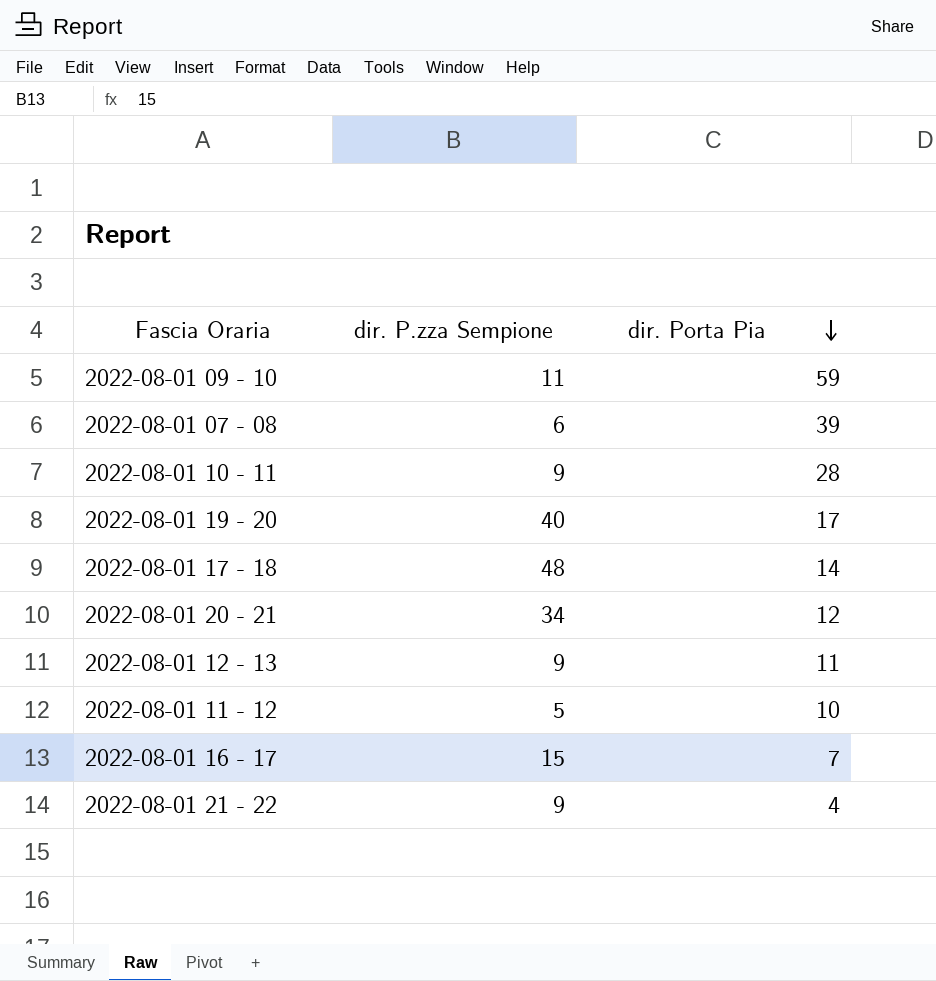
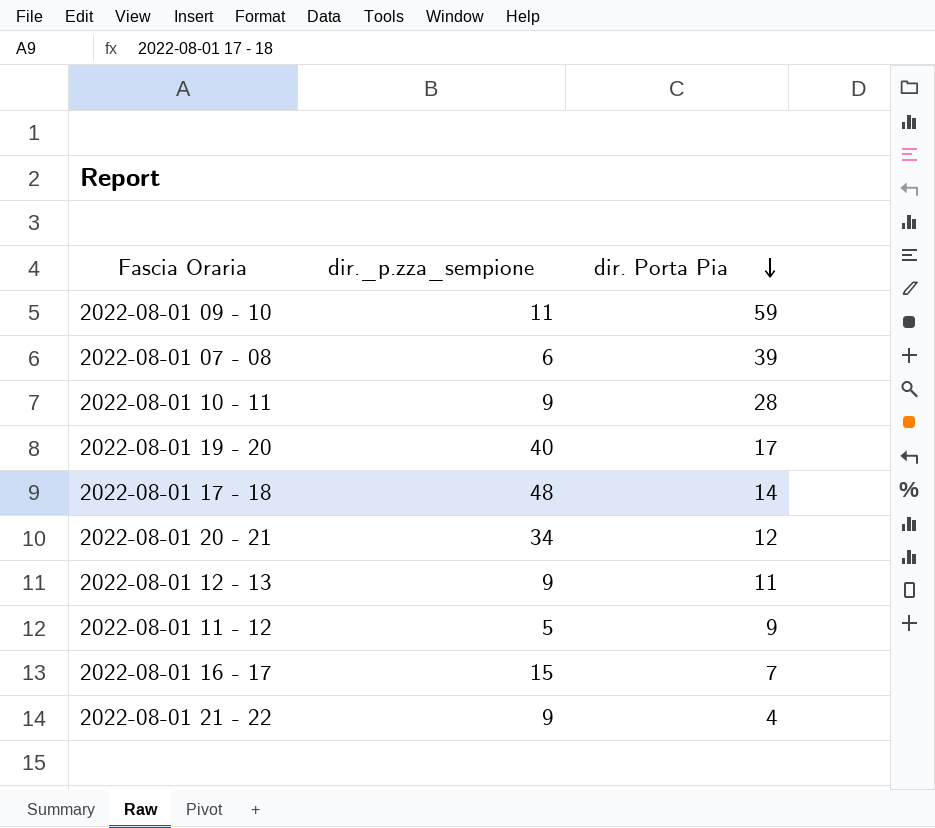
column name: dir. P.zza Sempione -> dir._p.zza_sempione
2022-08-01 11 - 12 | dir. Porta Pia: 10 -> 9

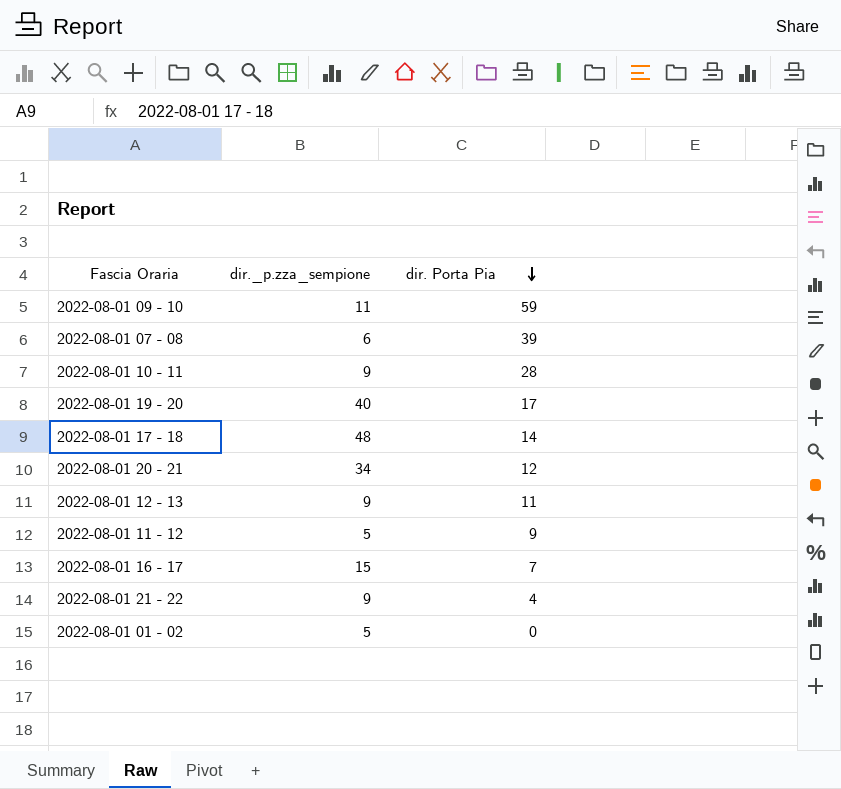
row 2022-08-01 01 - 02: none -> 5 | 0

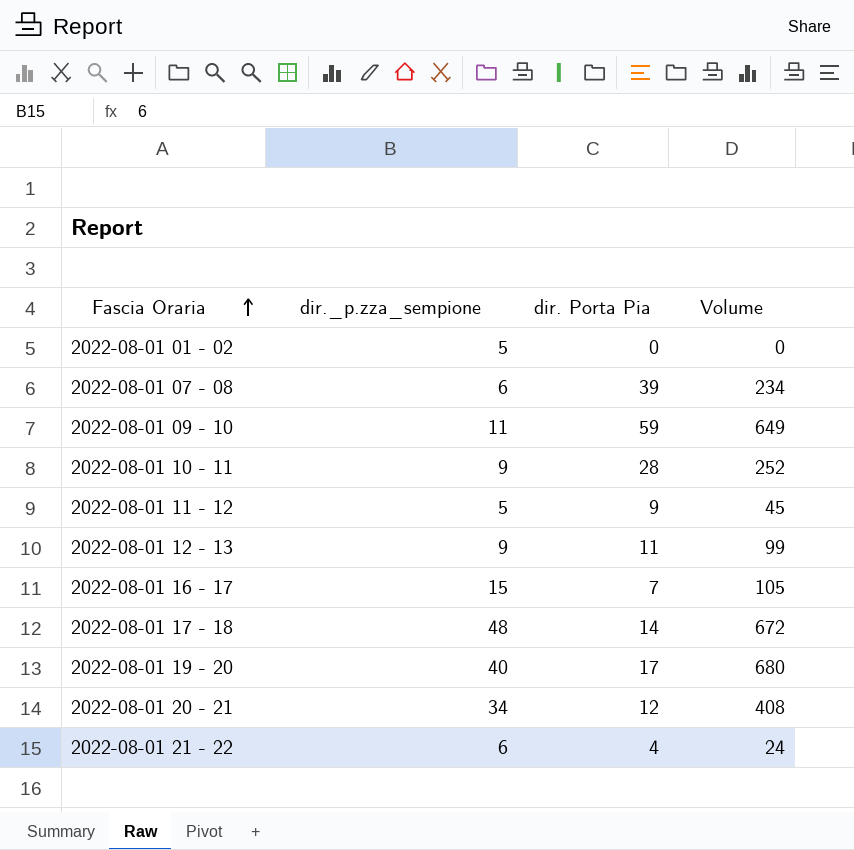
row order: dir. Porta Pia descending -> Fascia Oraria ascending
column Volume | formula: none -> [dir._p.zza_sempione] * [dir. Porta Pia]
2022-08-01 21 - 22 | dir._p.zza_sempione: 9 -> 6

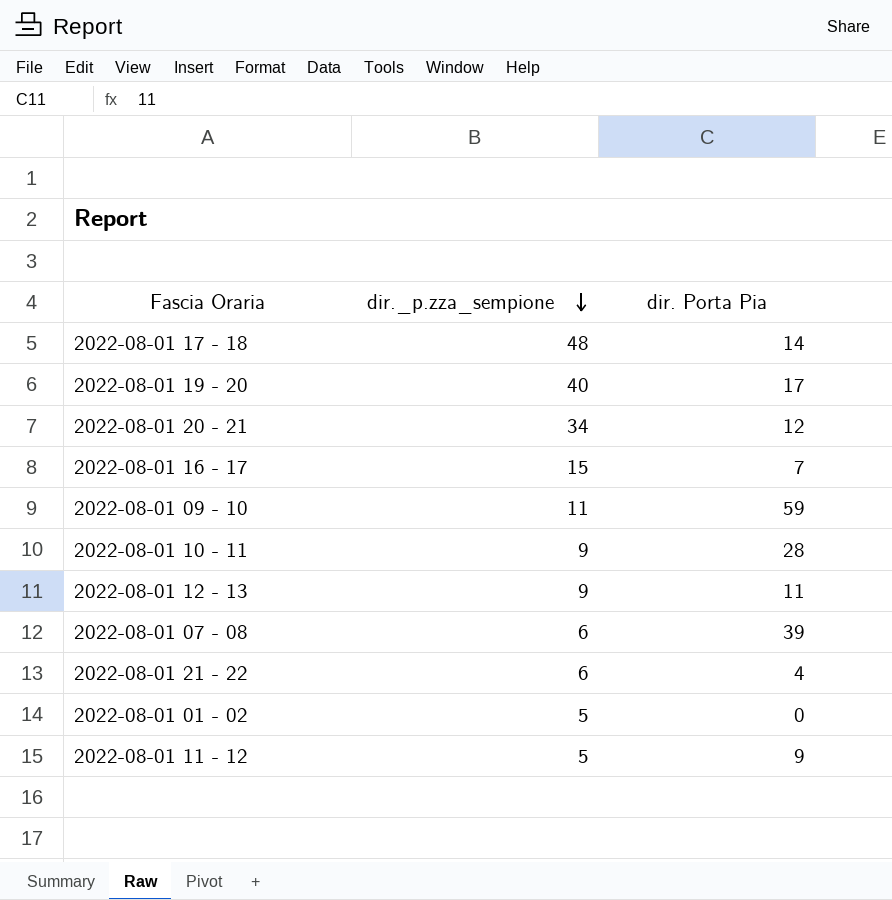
row order: Fascia Oraria ascending -> dir._p.zza_sempione descending
column Volume | formula: [dir._p.zza_sempione] * [dir. Porta Pia] -> none

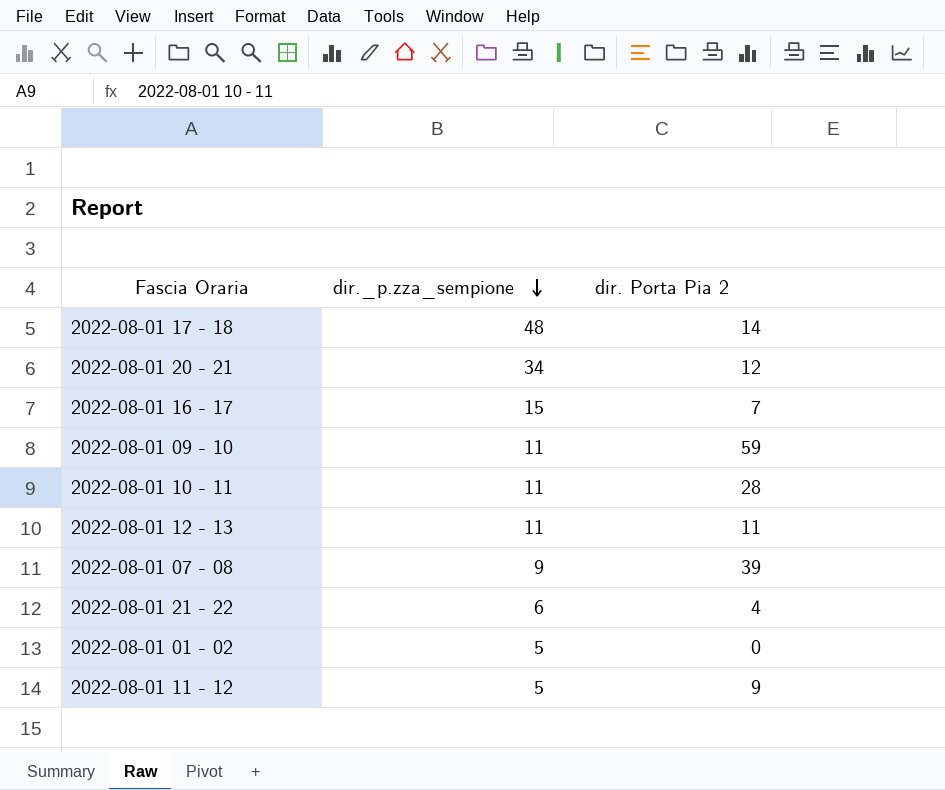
column name: dir. Porta Pia -> dir. Porta Pia 2
row 2022-08-01 19 - 20: 40 | 17 -> none
2022-08-01 10 - 11 | dir._p.zza_sempione: 9 -> 11
2022-08-01 12 - 13 | dir._p.zza_sempione: 9 -> 11
2022-08-01 07 - 08 | dir._p.zza_sempione: 6 -> 9

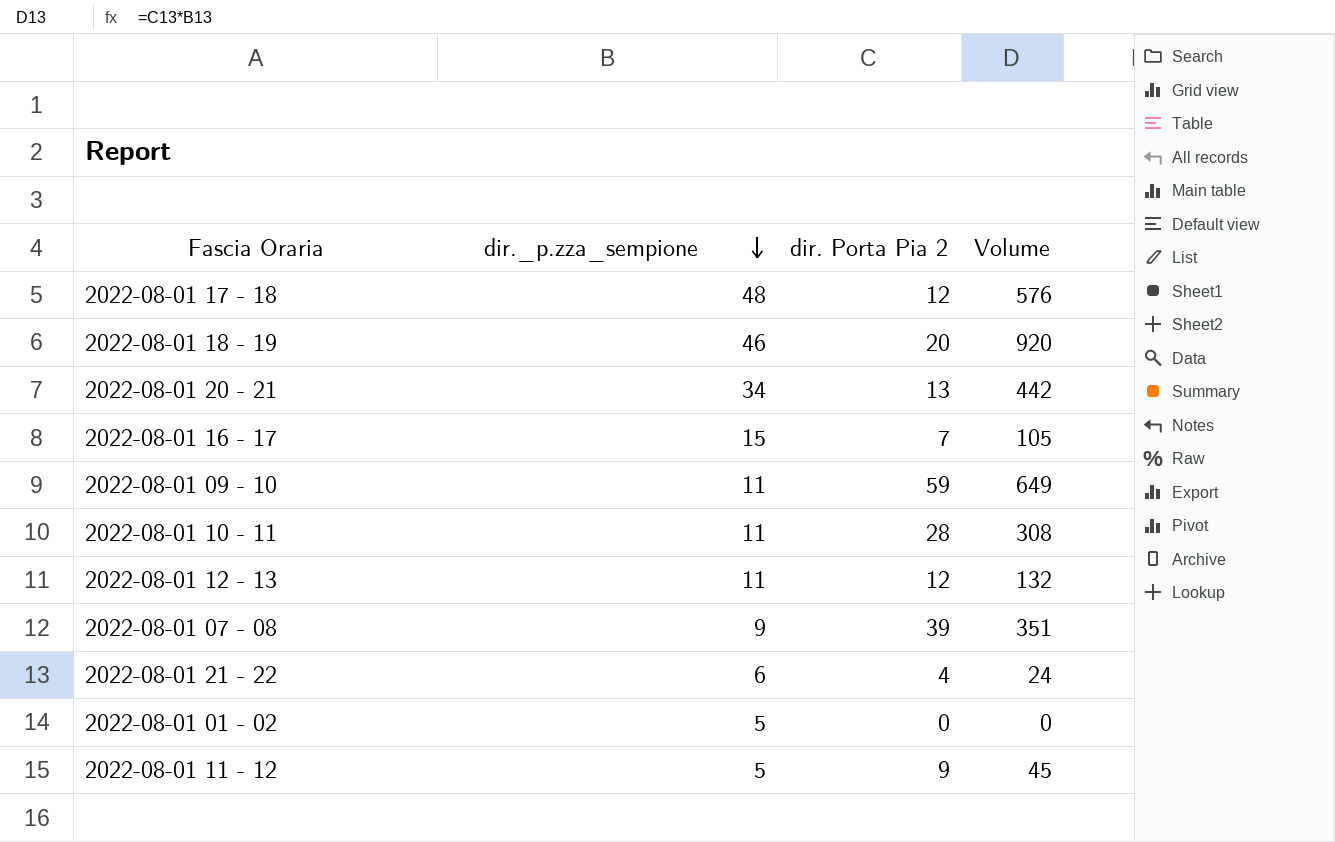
column Volume | formula: none -> [dir._p.zza_sempione] * [dir. Porta Pia 2]
2022-08-01 17 - 18 | dir. Porta Pia 2: 14 -> 12
row 2022-08-01 18 - 19: none -> 46 | 20 | 920
2022-08-01 20 - 21 | dir. Porta Pia 2: 12 -> 13
2022-08-01 12 - 13 | dir. Porta Pia 2: 11 -> 12

